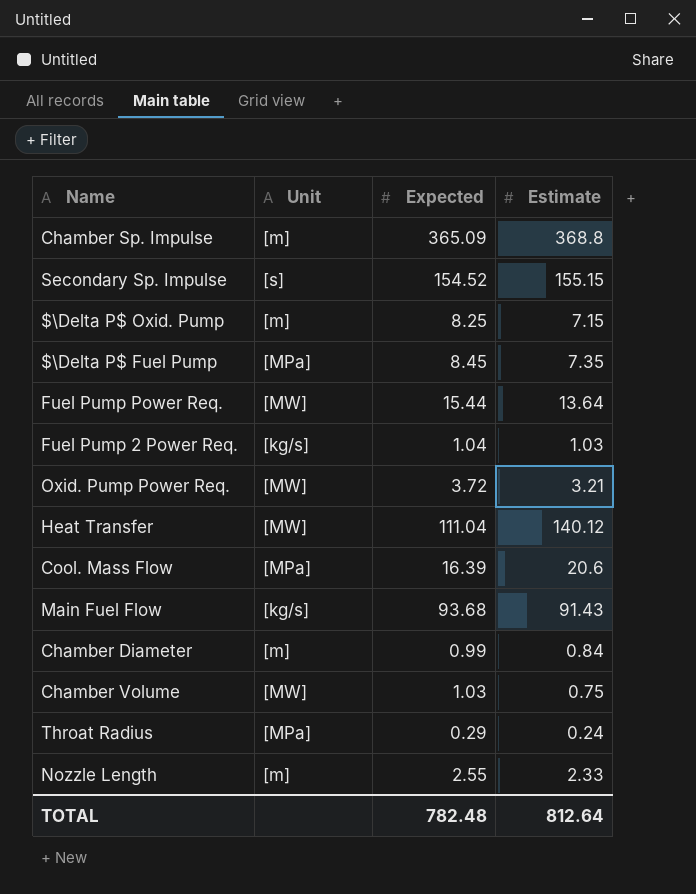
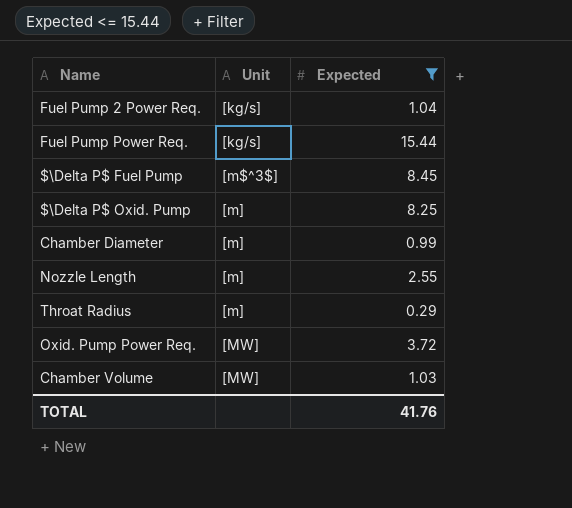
filter: none -> Expected <= 15.44
row order: none -> Unit ascending
column Estimate | position: 4 -> none
Fuel Pump Power Req. | Unit: [MW] -> [kg/s]
$\Delta P$ Fuel Pump | Unit: [MPa] -> [m$^3$]
Throat Radius | Unit: [MPa] -> [m]
TOTAL | Expected: 782.48 -> 41.76

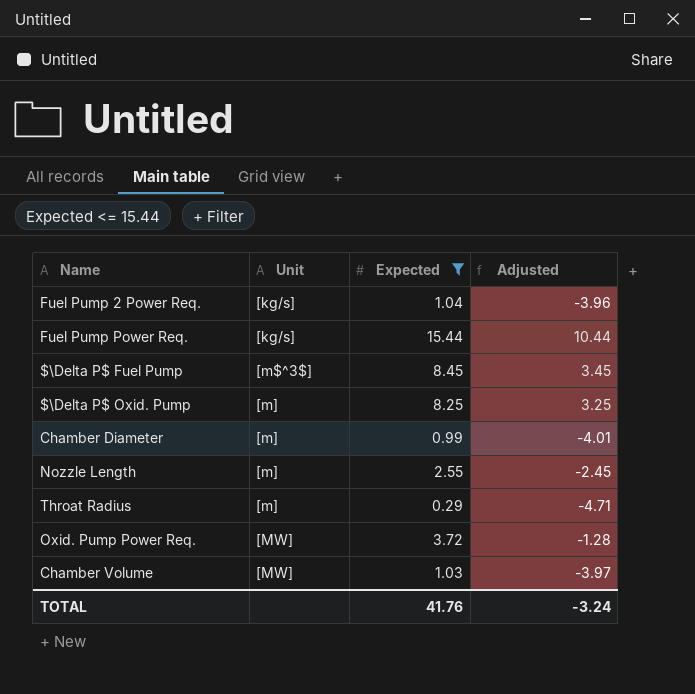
column Adjusted | formula: none -> [Expected] - 5

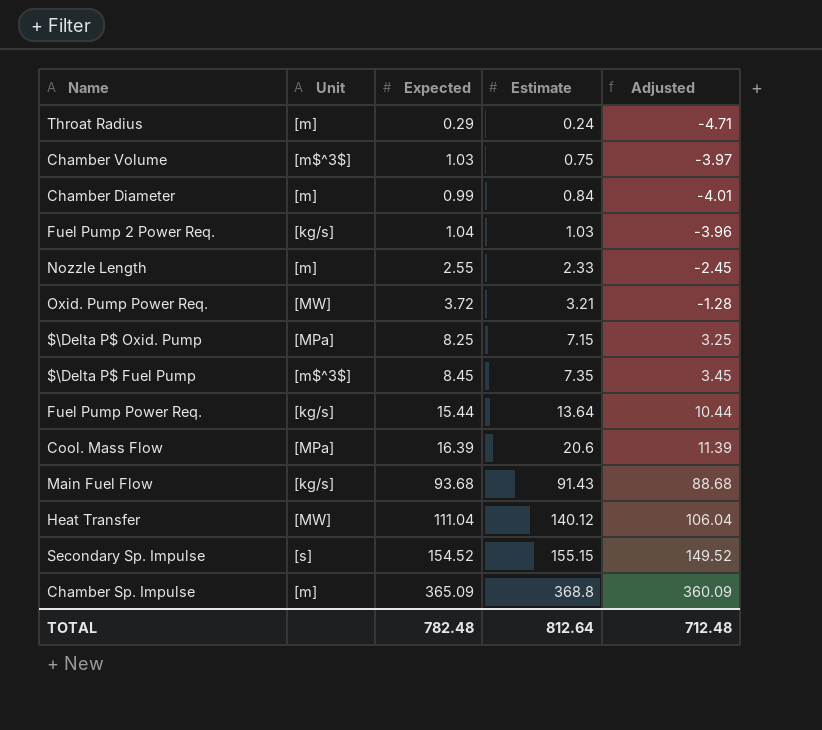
filter: Expected <= 15.44 -> none
row order: Unit ascending -> Estimate ascending
column Estimate | position: none -> 4
Chamber Volume | Unit: [MW] -> [m$^3$]
$\Delta P$ Oxid. Pump | Unit: [m] -> [MPa]
TOTAL | Expected: 41.76 -> 782.48
TOTAL | Adjusted: -3.24 -> 712.48

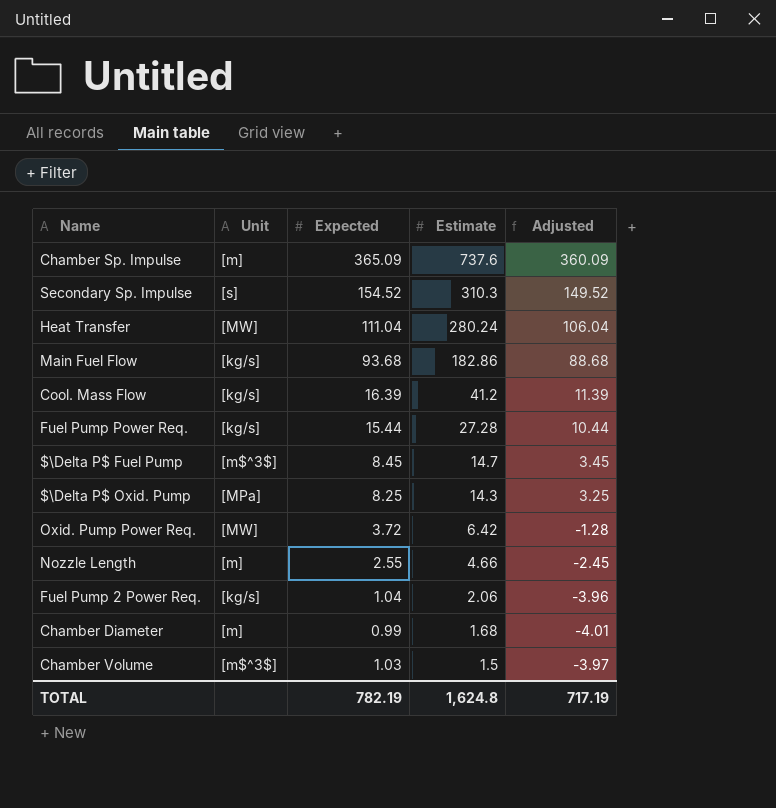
row order: Estimate ascending -> Estimate descending
row Throat Radius: [m] | 0.29 | 0.24 | -4.71 -> none
Chamber Sp. Impulse | Estimate: 368.8 -> 737.6
Secondary Sp. Impulse | Estimate: 155.15 -> 310.3
Heat Transfer | Estimate: 140.12 -> 280.24
Main Fuel Flow | Estimate: 91.43 -> 182.86
Cool. Mass Flow | Unit: [MPa] -> [kg/s]
Cool. Mass Flow | Estimate: 20.6 -> 41.2
Fuel Pump Power Req. | Estimate: 13.64 -> 27.28
$\Delta P$ Fuel Pump | Estimate: 7.35 -> 14.7
$\Delta P$ Oxid. Pump | Estimate: 7.15 -> 14.3
Oxid. Pump Power Req. | Estimate: 3.21 -> 6.42
Nozzle Length | Estimate: 2.33 -> 4.66
Fuel Pump 2 Power Req. | Estimate: 1.03 -> 2.06
Chamber Diameter | Estimate: 0.84 -> 1.68
Chamber Volume | Estimate: 0.75 -> 1.5
TOTAL | Expected: 782.48 -> 782.19
TOTAL | Estimate: 812.64 -> 1,624.8
TOTAL | Adjusted: 712.48 -> 717.19

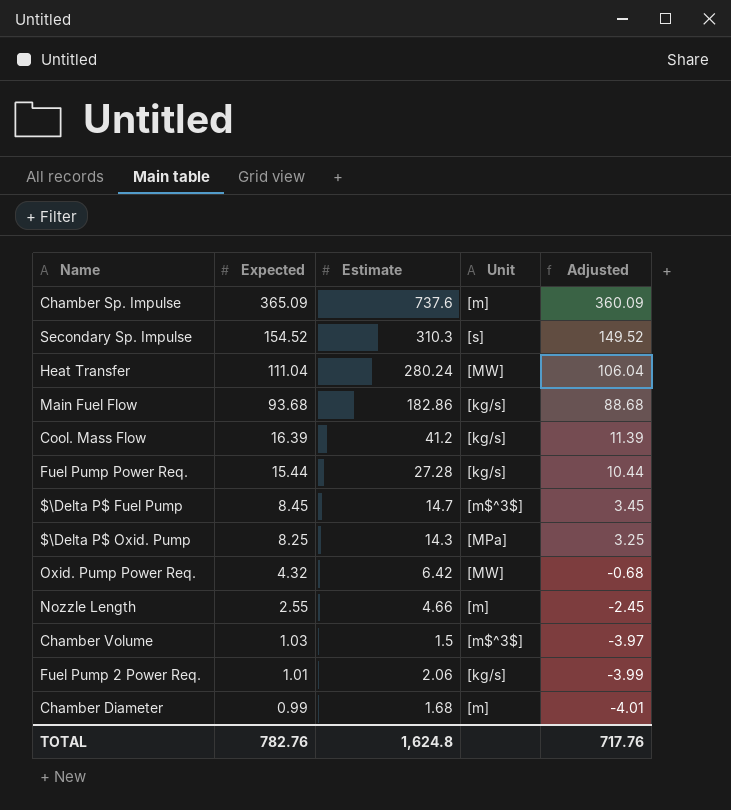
row order: Estimate descending -> Expected descending
column Unit | position: 2 -> 4
Oxid. Pump Power Req. | Expected: 3.72 -> 4.32
Oxid. Pump Power Req. | Adjusted: -1.28 -> -0.68
Fuel Pump 2 Power Req. | Expected: 1.04 -> 1.01
Fuel Pump 2 Power Req. | Adjusted: -3.96 -> -3.99
TOTAL | Expected: 782.19 -> 782.76
TOTAL | Adjusted: 717.19 -> 717.76

